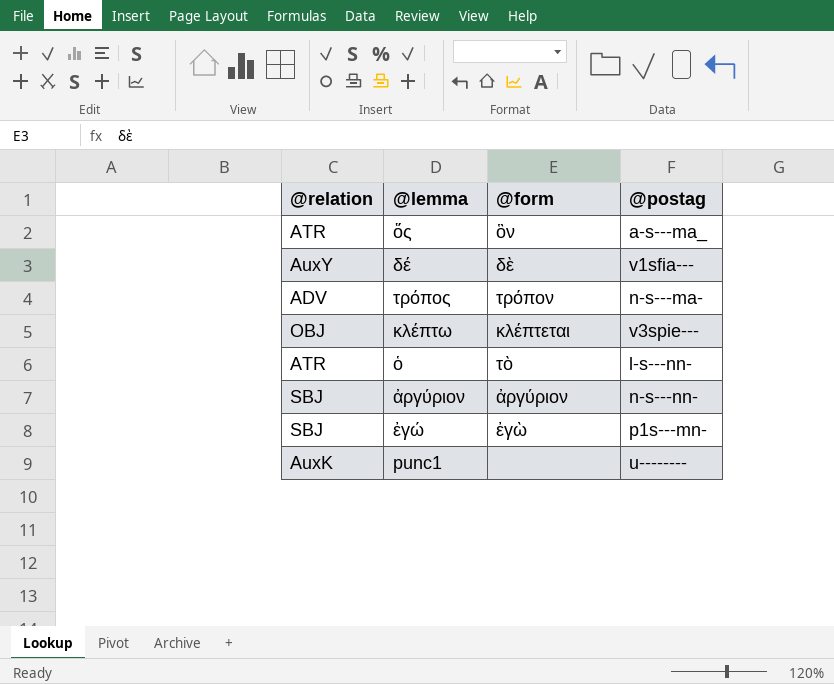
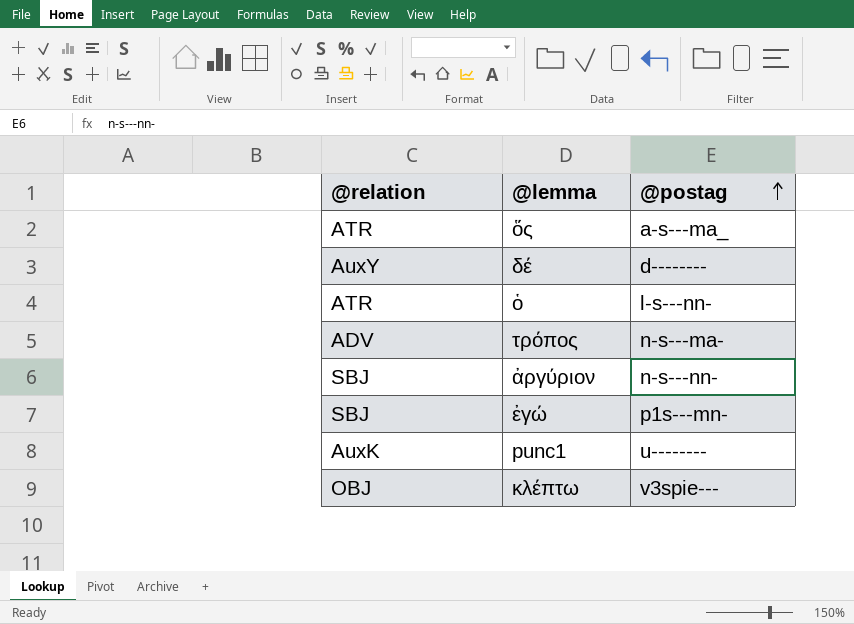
row order: none -> @postag ascending
column @form | position: 3 -> none
δέ | @postag: v1sfia--- -> d--------

